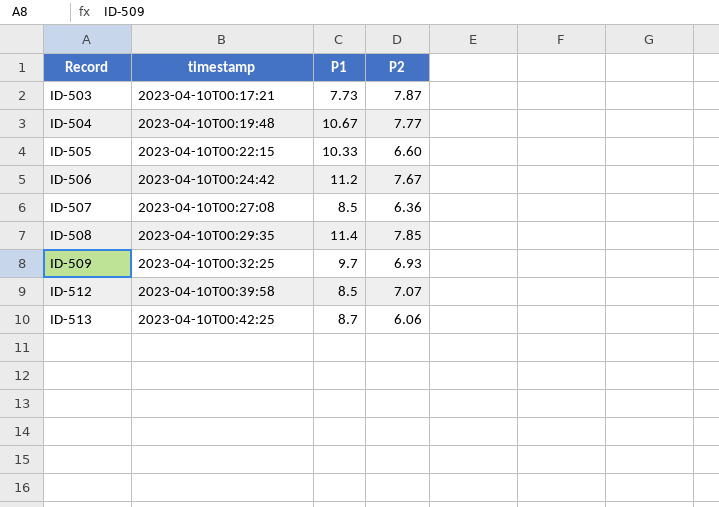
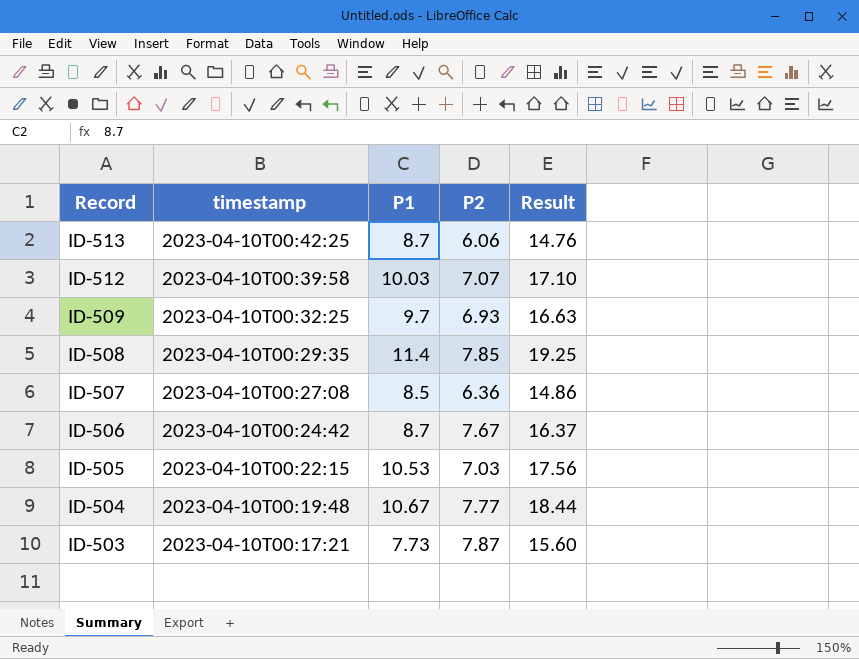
row order: Record ascending -> Record descending
column Result | formula: none -> [P1] + [P2]
ID-512 | P1: 8.5 -> 10.03
ID-506 | P1: 11.2 -> 8.7
ID-505 | P1: 10.33 -> 10.53
ID-505 | P2: 6.60 -> 7.03

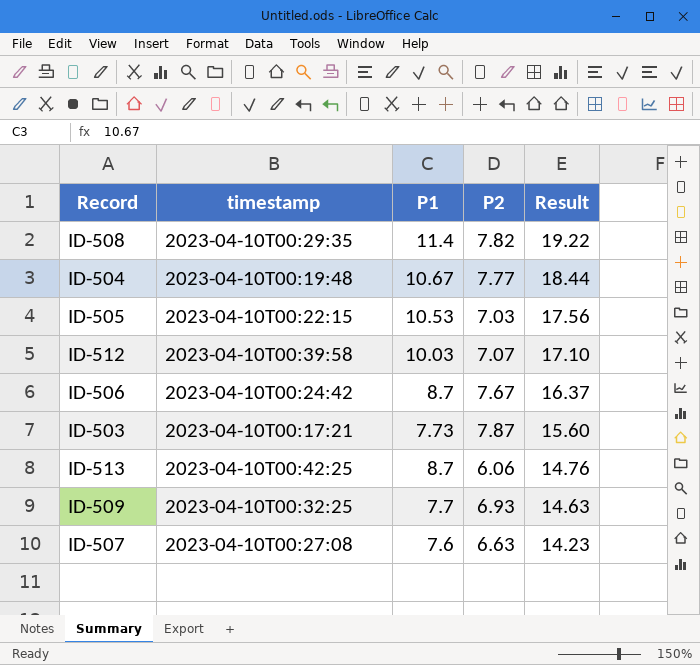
row order: Record descending -> Result descending
ID-508 | P2: 7.85 -> 7.82
ID-508 | Result: 19.25 -> 19.22
ID-509 | P1: 9.7 -> 7.7
ID-509 | Result: 16.63 -> 14.63
ID-507 | P1: 8.5 -> 7.6
ID-507 | P2: 6.36 -> 6.63
ID-507 | Result: 14.86 -> 14.23

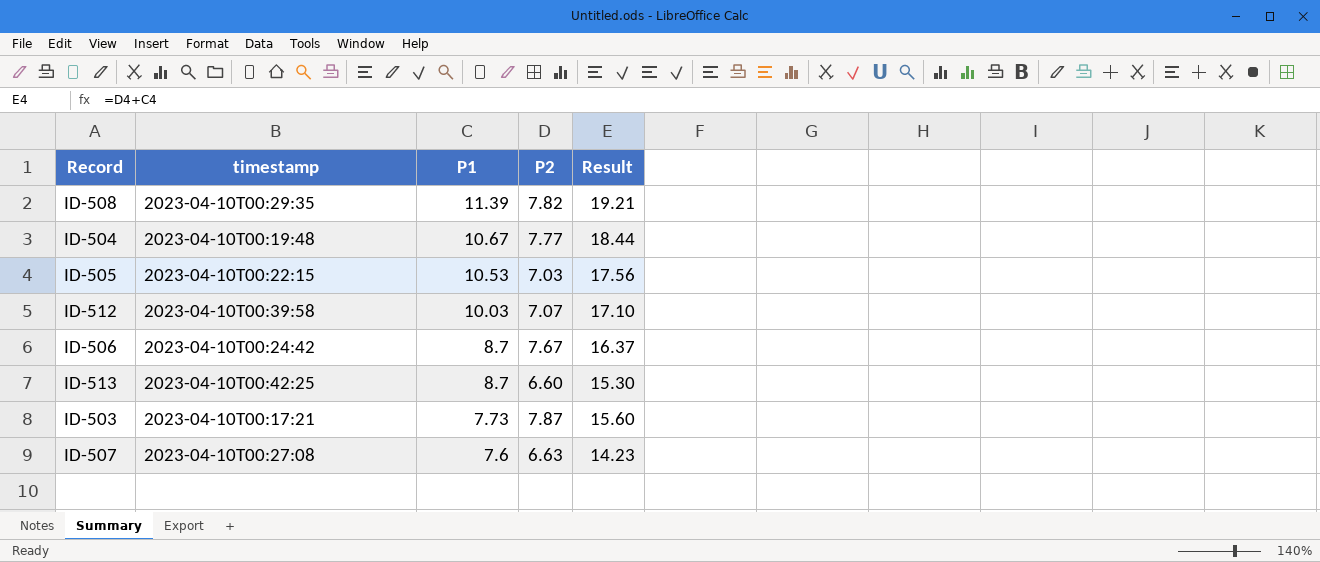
row order: Result descending -> P1 descending
row ID-509: 2023-04-10T00:32:25 | 7.7 | 6.93 | 14.63 -> none
ID-508 | P1: 11.4 -> 11.39
ID-508 | Result: 19.22 -> 19.21
ID-513 | P2: 6.06 -> 6.60
ID-513 | Result: 14.76 -> 15.30

